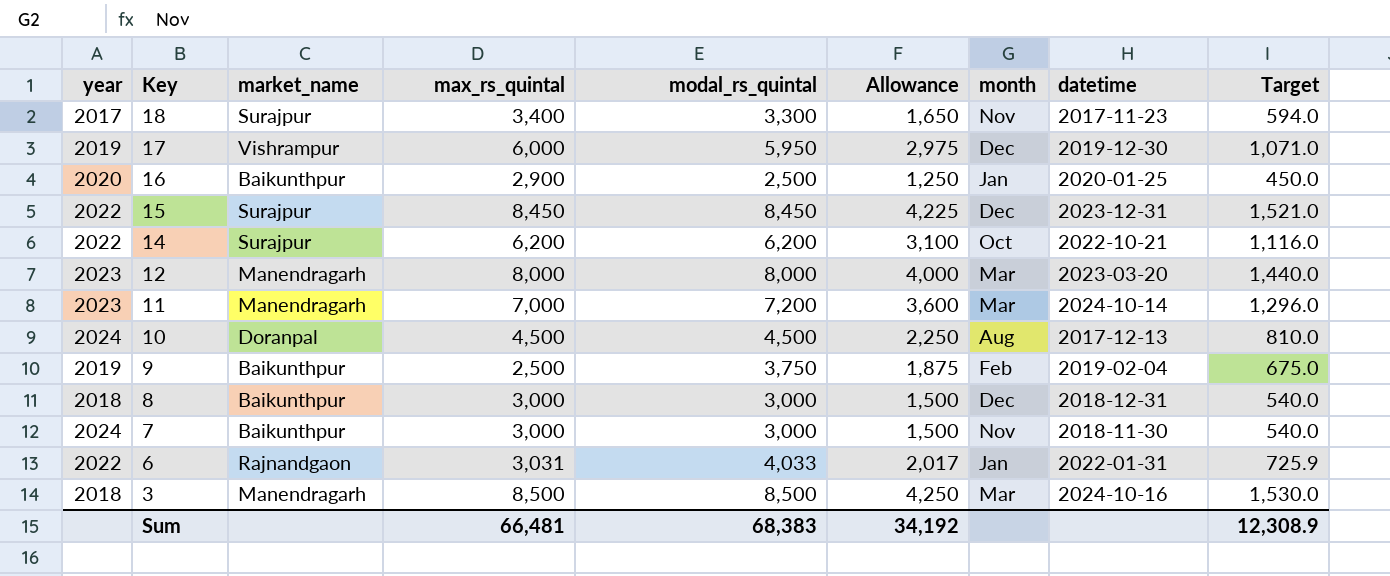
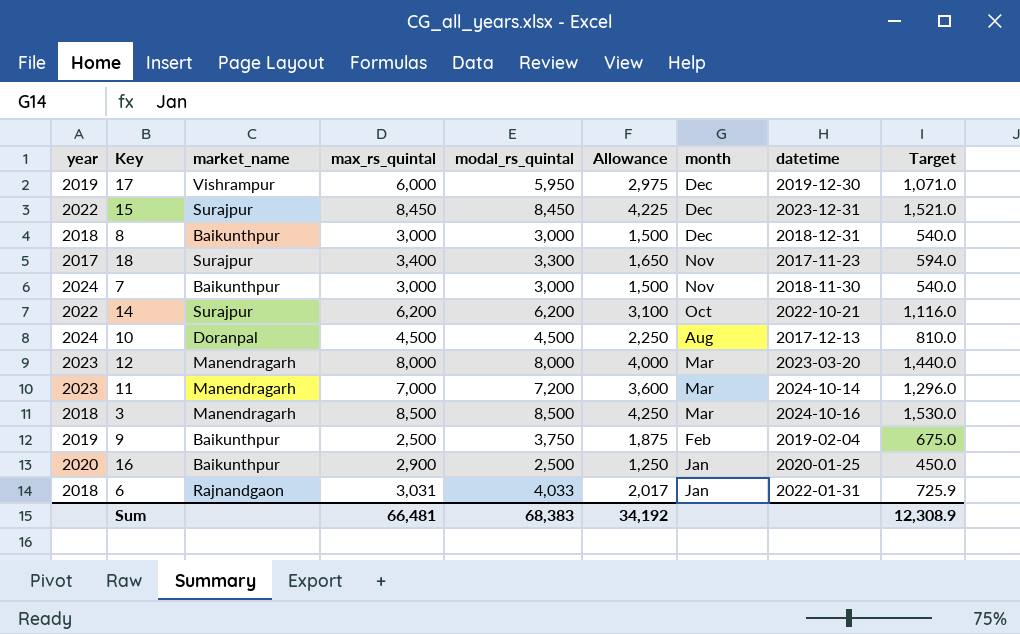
row order: Key descending -> month descending
6 | year: 2022 -> 2018

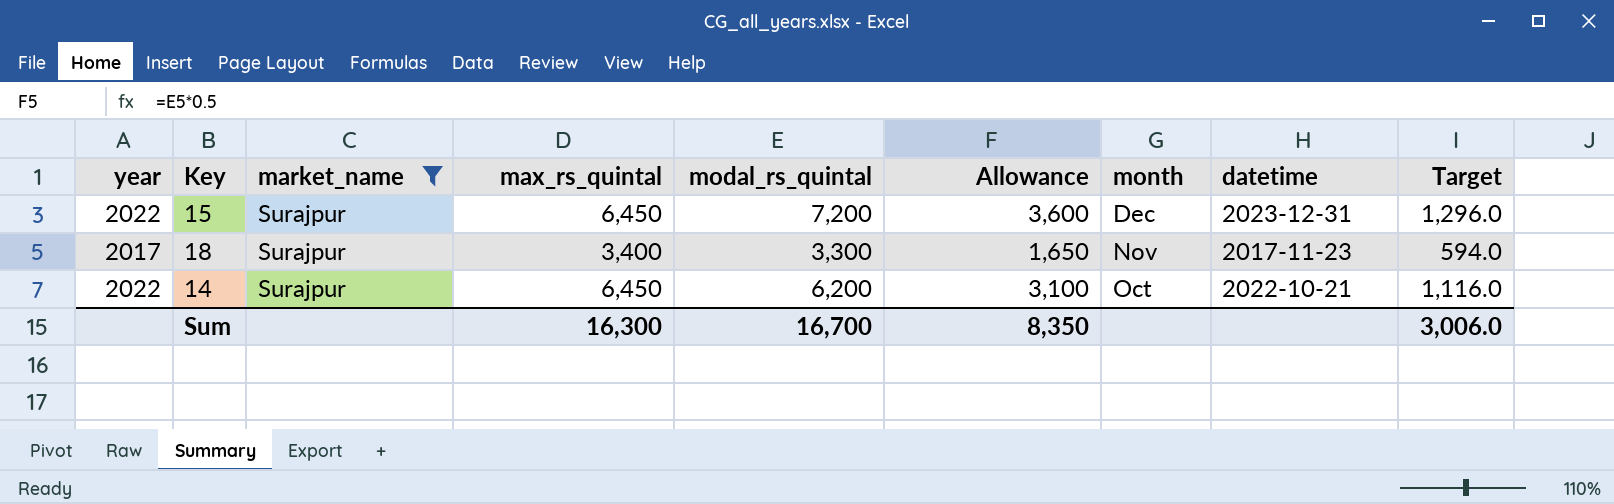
filter: none -> market_name = Surajpur
15 | max_rs_quintal: 8,450 -> 6,450
15 | modal_rs_quintal: 8,450 -> 7,200
15 | Allowance: 4,225 -> 3,600
15 | Target: 1,521.0 -> 1,296.0
14 | max_rs_quintal: 6,200 -> 6,450
Sum | max_rs_quintal: 66,481 -> 16,300
Sum | modal_rs_quintal: 68,383 -> 16,700
Sum | Allowance: 34,192 -> 8,350
Sum | Target: 12,308.9 -> 3,006.0

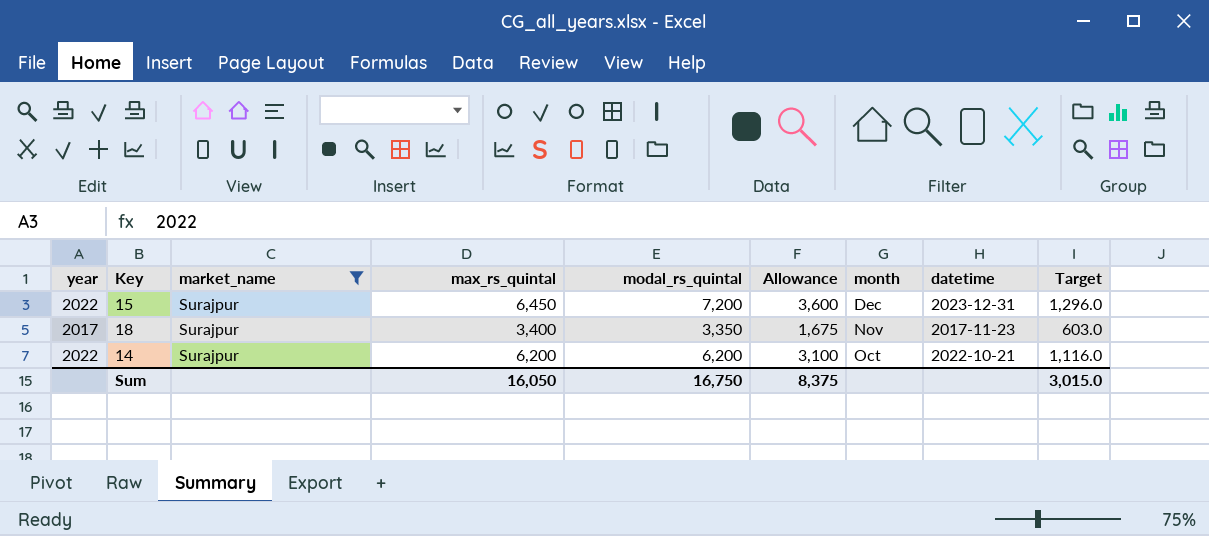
18 | modal_rs_quintal: 3,300 -> 3,350
18 | Allowance: 1,650 -> 1,675
18 | Target: 594.0 -> 603.0
14 | max_rs_quintal: 6,450 -> 6,200
Sum | max_rs_quintal: 16,300 -> 16,050
Sum | modal_rs_quintal: 16,700 -> 16,750
Sum | Allowance: 8,350 -> 8,375
Sum | Target: 3,006.0 -> 3,015.0

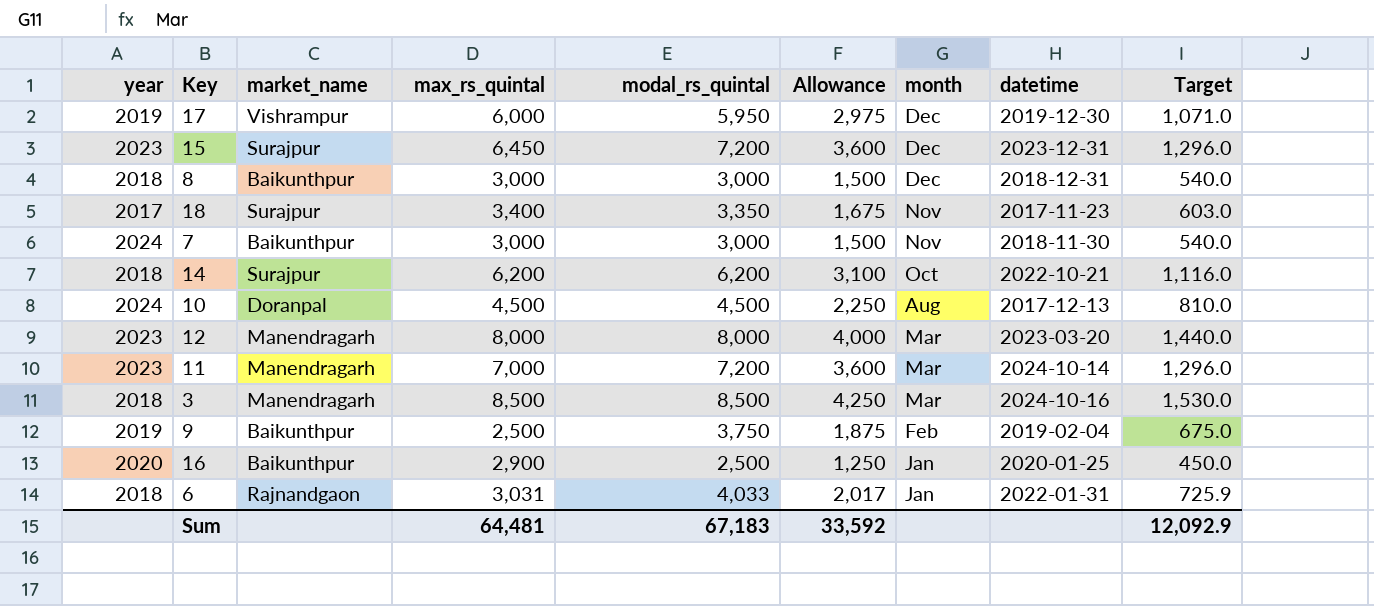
filter: market_name = Surajpur -> none
15 | year: 2022 -> 2023
14 | year: 2022 -> 2018
Sum | max_rs_quintal: 16,050 -> 64,481
Sum | modal_rs_quintal: 16,750 -> 67,183
Sum | Allowance: 8,375 -> 33,592
Sum | Target: 3,015.0 -> 12,092.9

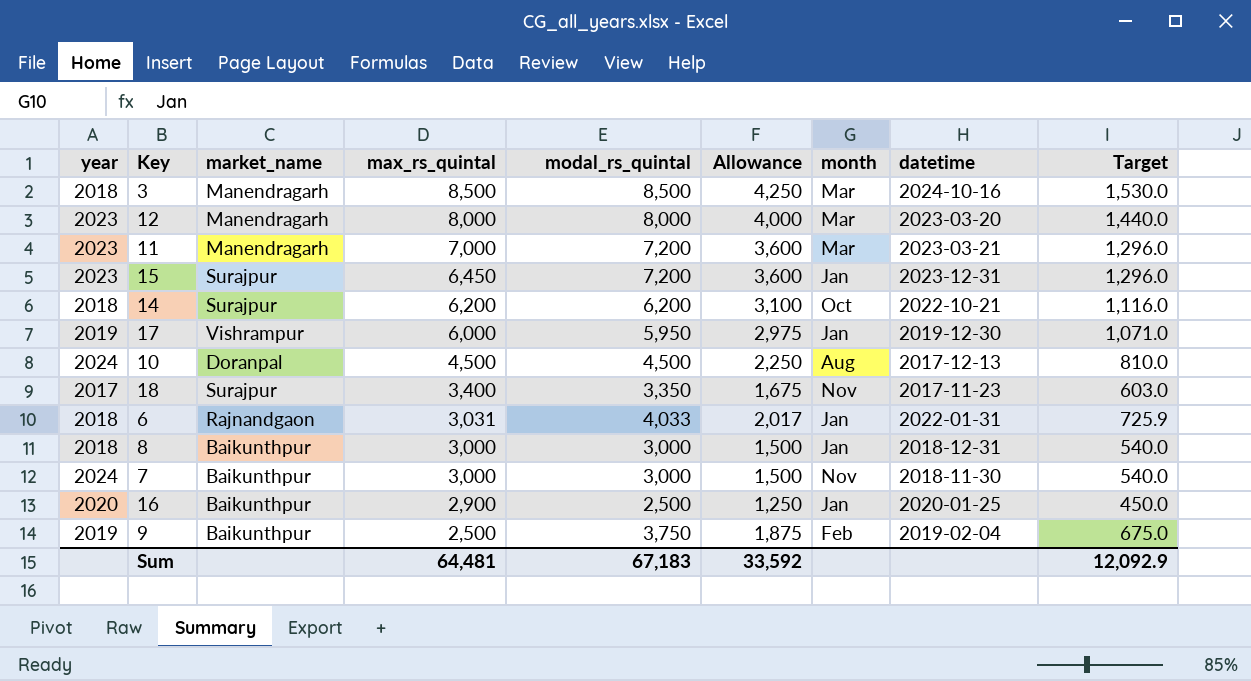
row order: month descending -> max_rs_quintal descending
11 | datetime: 2024-10-14 -> 2023-03-21
15 | month: Dec -> Jan
17 | month: Dec -> Jan
8 | month: Dec -> Jan

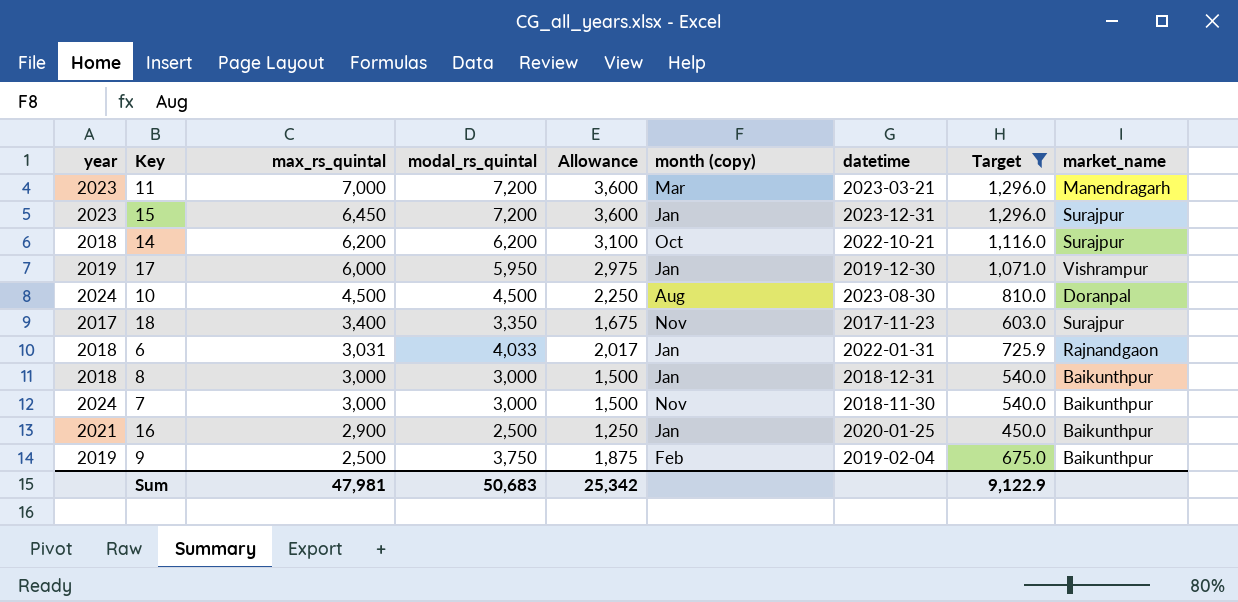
filter: none -> Target <= 1,296.0
column name: month -> month (copy)
column market_name | position: 3 -> 9
10 | datetime: 2017-12-13 -> 2023-08-30
16 | year: 2020 -> 2021
Sum | max_rs_quintal: 64,481 -> 47,981
Sum | modal_rs_quintal: 67,183 -> 50,683
Sum | Allowance: 33,592 -> 25,342
Sum | Target: 12,092.9 -> 9,122.9

